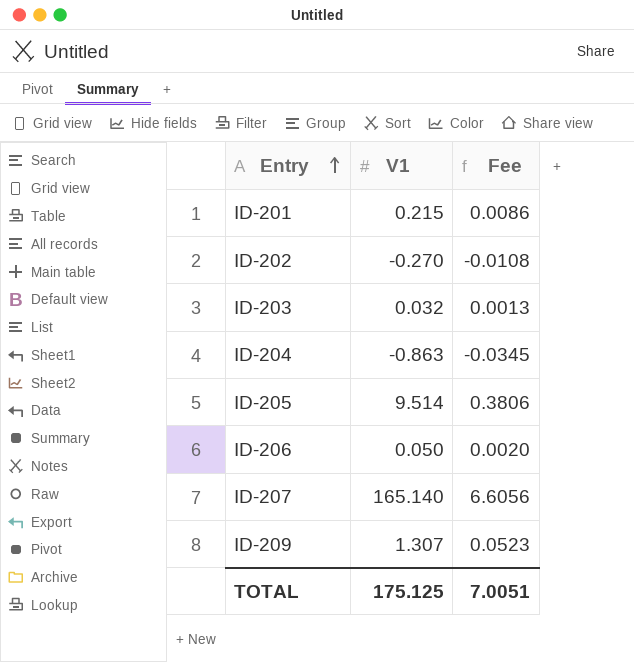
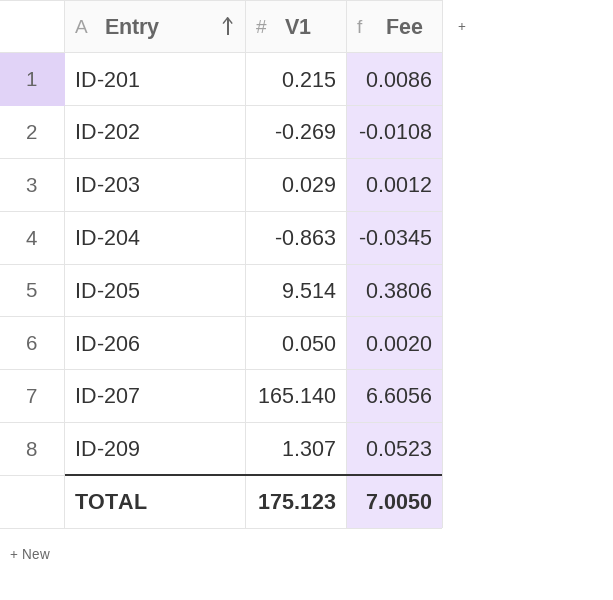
ID-202 | V1: -0.270 -> -0.269
ID-203 | V1: 0.032 -> 0.029
ID-203 | Fee: 0.0013 -> 0.0012
TOTAL | V1: 175.125 -> 175.123
TOTAL | Fee: 7.0051 -> 7.0050

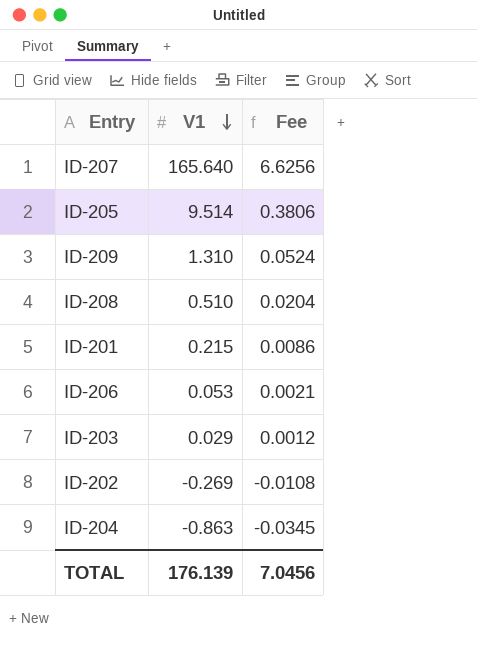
row order: Entry ascending -> V1 descending
ID-207 | V1: 165.140 -> 165.640
ID-207 | Fee: 6.6056 -> 6.6256
ID-209 | V1: 1.307 -> 1.310
ID-209 | Fee: 0.0523 -> 0.0524
row ID-208: none -> 0.510 | 0.0204
ID-206 | V1: 0.050 -> 0.053
ID-206 | Fee: 0.0020 -> 0.0021
TOTAL | V1: 175.123 -> 176.139
TOTAL | Fee: 7.0050 -> 7.0456

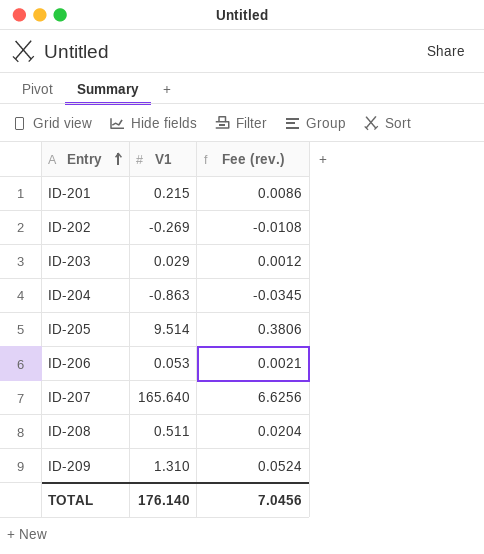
row order: V1 descending -> Entry ascending
column name: Fee -> Fee (rev.)
ID-208 | V1: 0.510 -> 0.511
TOTAL | V1: 176.139 -> 176.140

